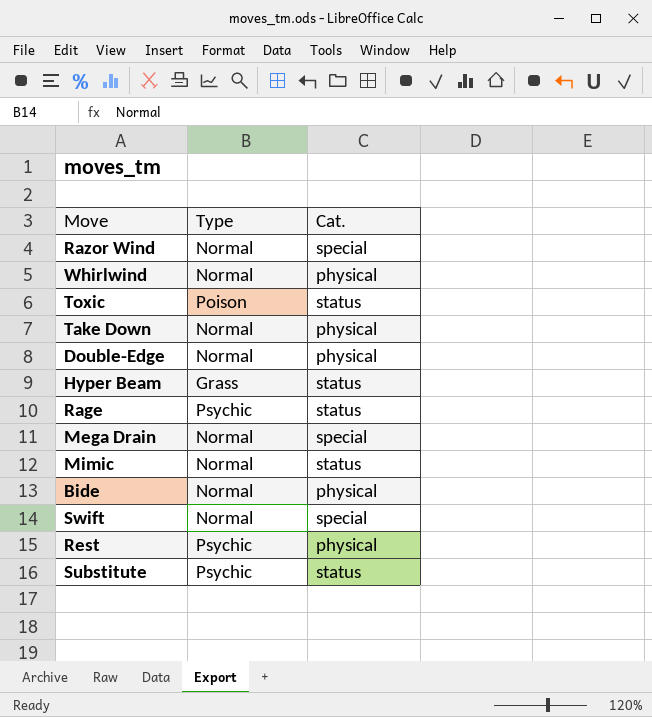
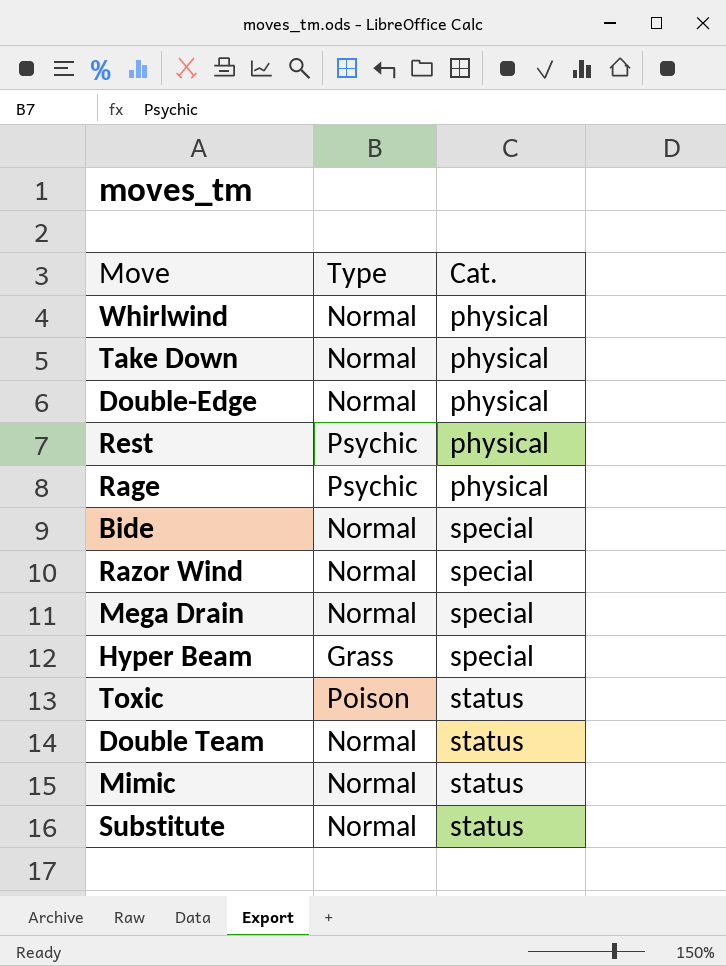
row order: none -> Cat. ascending
row Swift: Normal | special -> none
Rage | Cat.: status -> physical
Bide | Cat.: physical -> special
Hyper Beam | Cat.: status -> special
row Double Team: none -> Normal | status
Substitute | Type: Psychic -> Normal

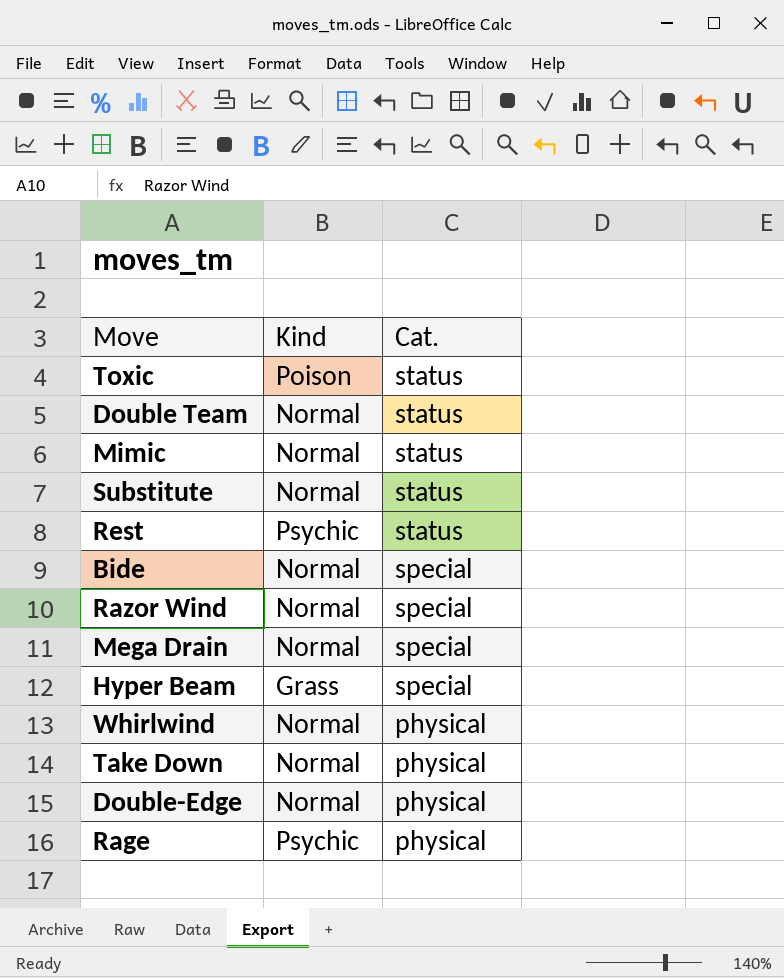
row order: Cat. ascending -> Cat. descending
column name: Type -> Kind
Rest | Cat.: physical -> status

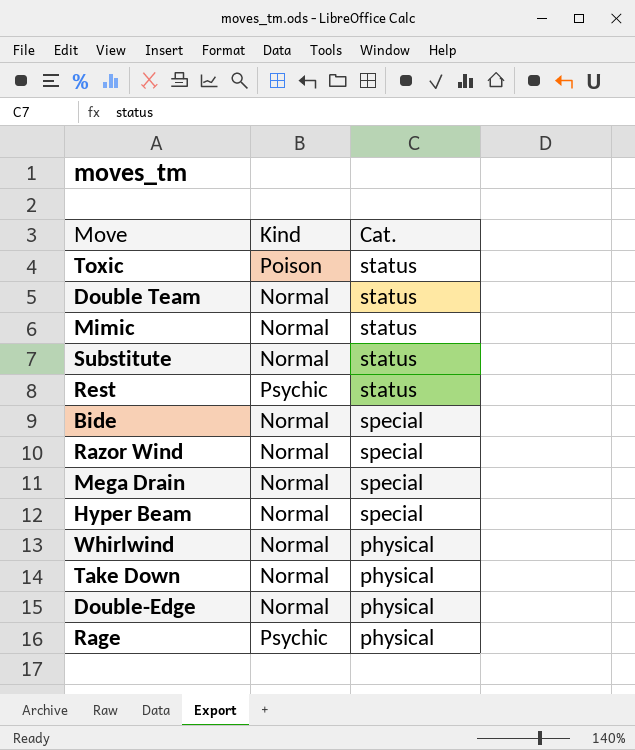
Hyper Beam | Kind: Grass -> Normal

